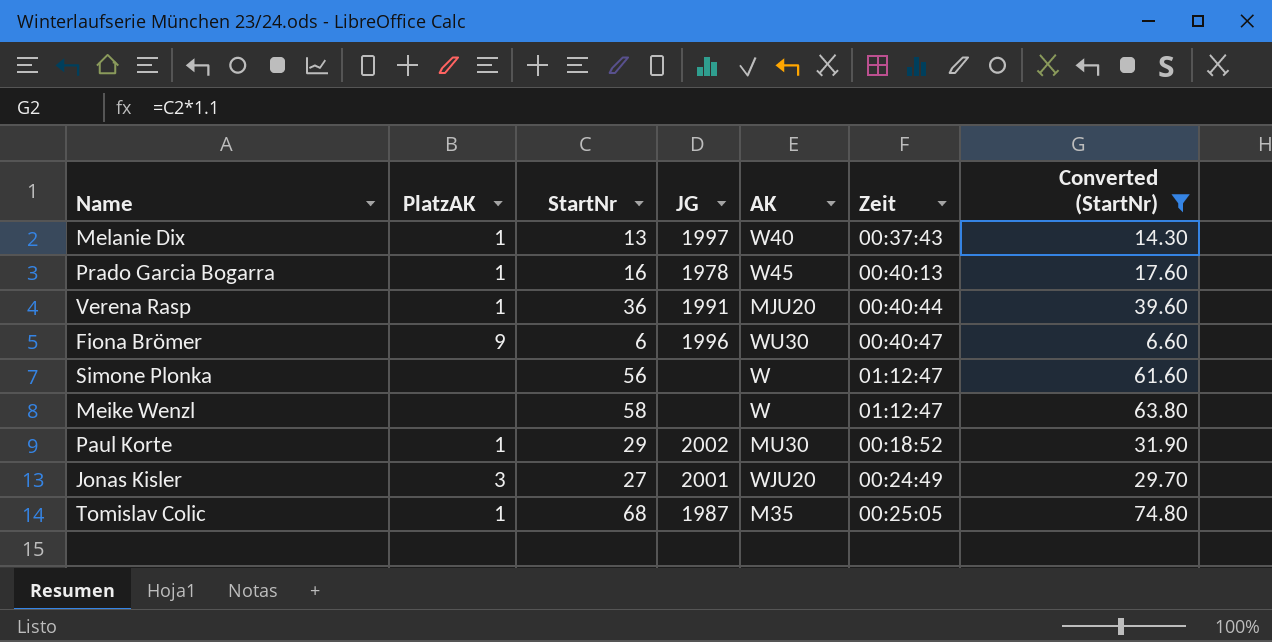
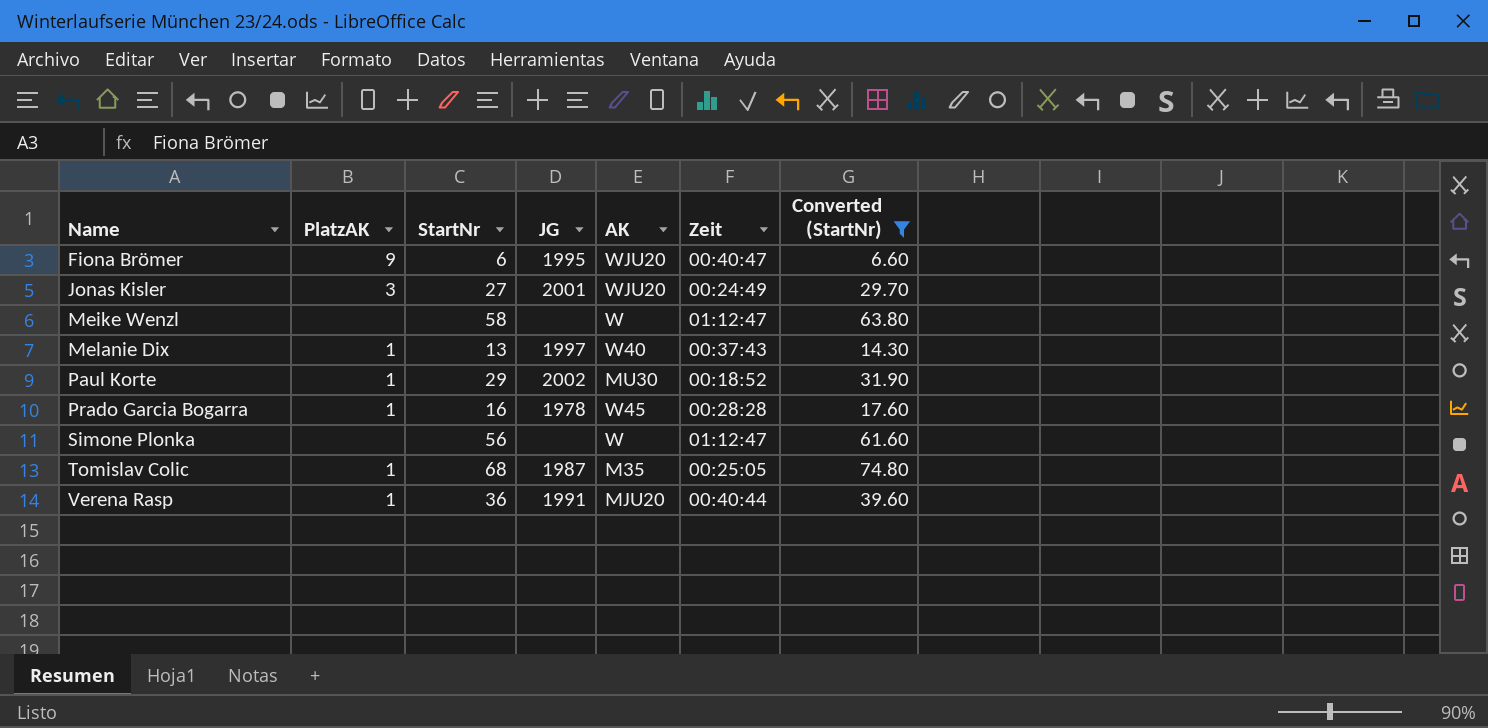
row order: none -> Name ascending
Fiona Brömer | JG: 1996 -> 1995
Fiona Brömer | AK: WU30 -> WJU20
Prado Garcia Bogarra | Zeit: 00:40:13 -> 00:28:28

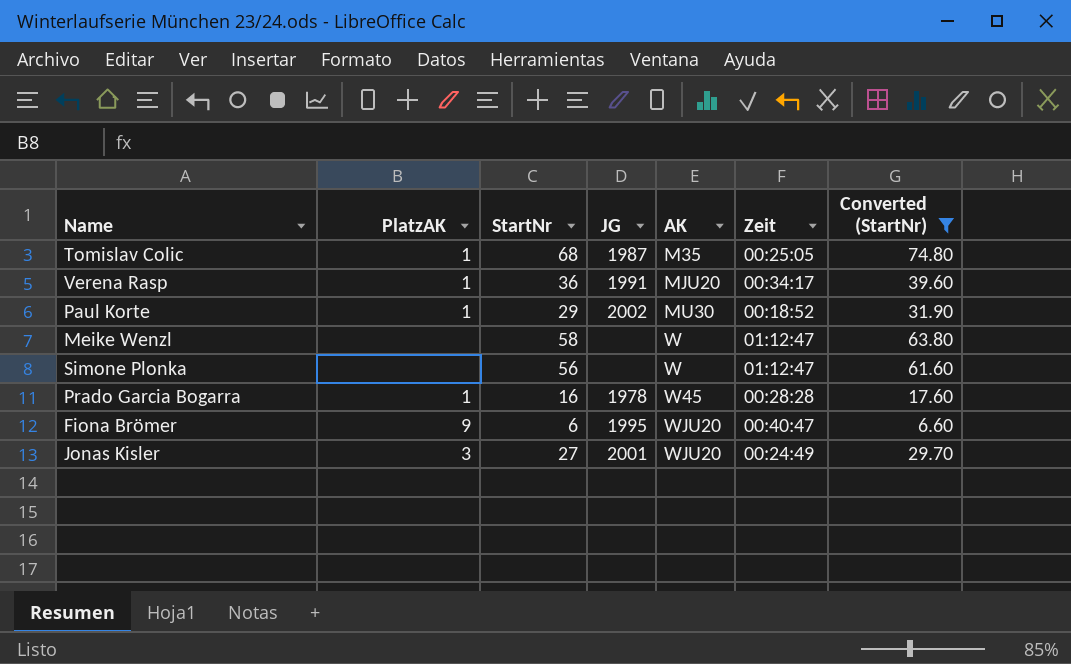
row order: Name ascending -> AK ascending
row Melanie Dix: 1 | 13 | 1997 | W40 | 00:37:43 | 14.30 -> none
Verena Rasp | Zeit: 00:40:44 -> 00:34:17

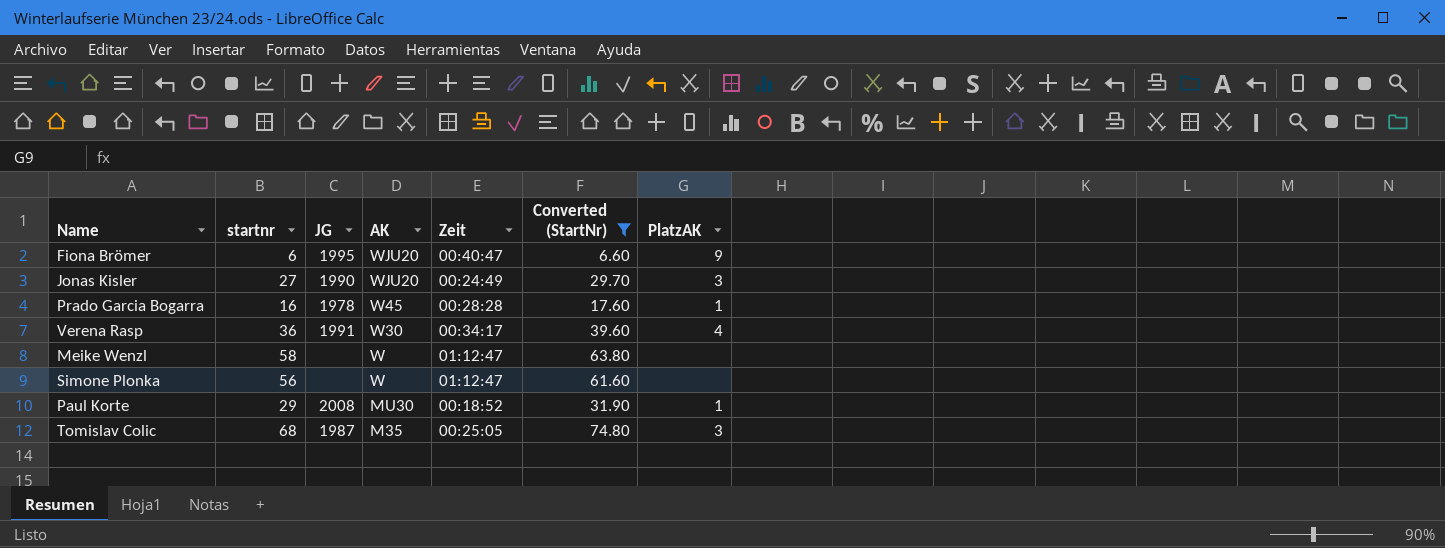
row order: AK ascending -> AK descending
column name: StartNr -> startnr
column PlatzAK | position: 2 -> 7
Jonas Kisler | JG: 2001 -> 1990
Verena Rasp | AK: MJU20 -> W30
Verena Rasp | PlatzAK: 1 -> 4
Paul Korte | JG: 2002 -> 2008
Tomislav Colic | PlatzAK: 1 -> 3

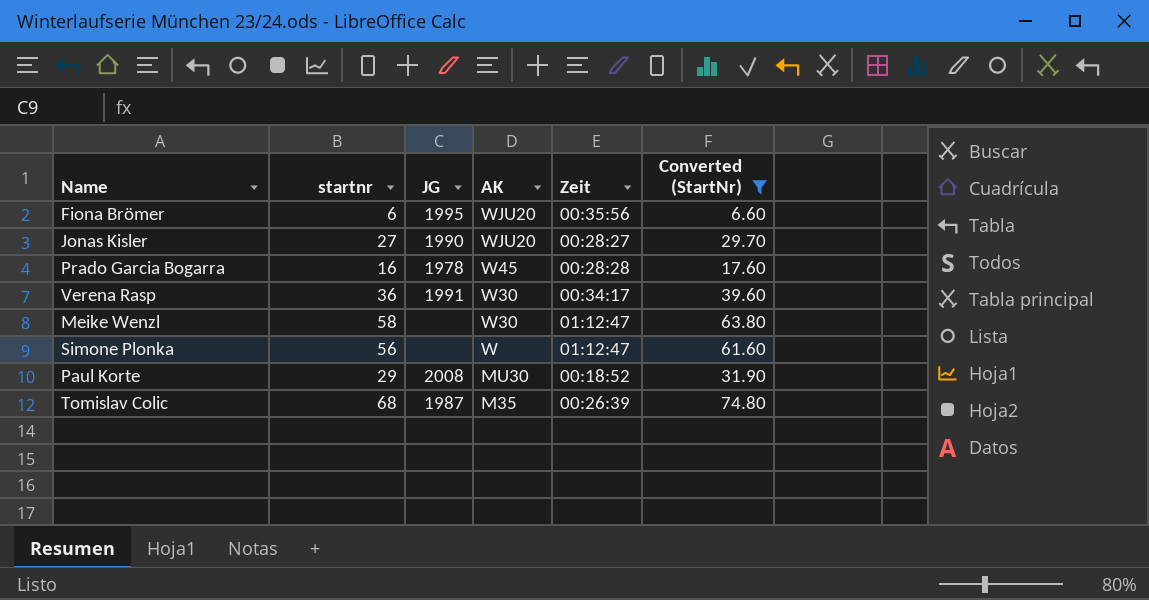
column PlatzAK | position: 7 -> none
Fiona Brömer | Zeit: 00:40:47 -> 00:35:56
Jonas Kisler | Zeit: 00:24:49 -> 00:28:27
Meike Wenzl | AK: W -> W30
Tomislav Colic | Zeit: 00:25:05 -> 00:26:39

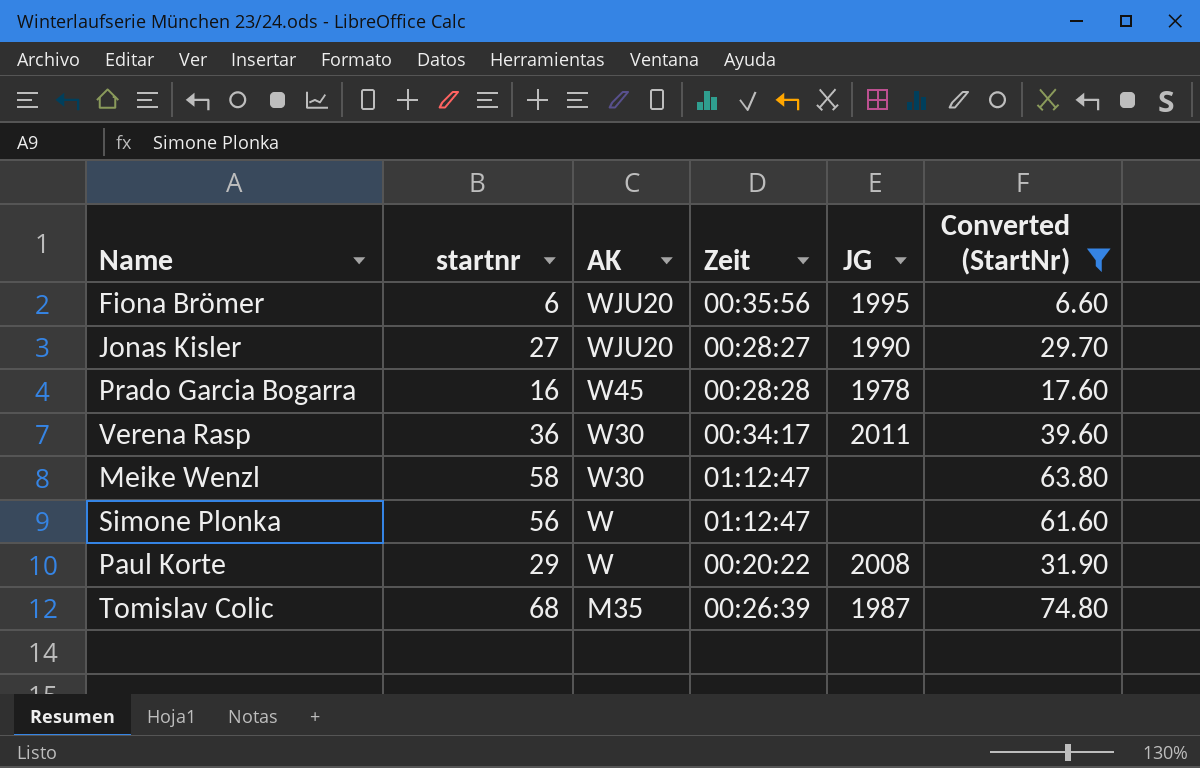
column JG | position: 3 -> 5
Verena Rasp | JG: 1991 -> 2011
Paul Korte | AK: MU30 -> W
Paul Korte | Zeit: 00:18:52 -> 00:20:22

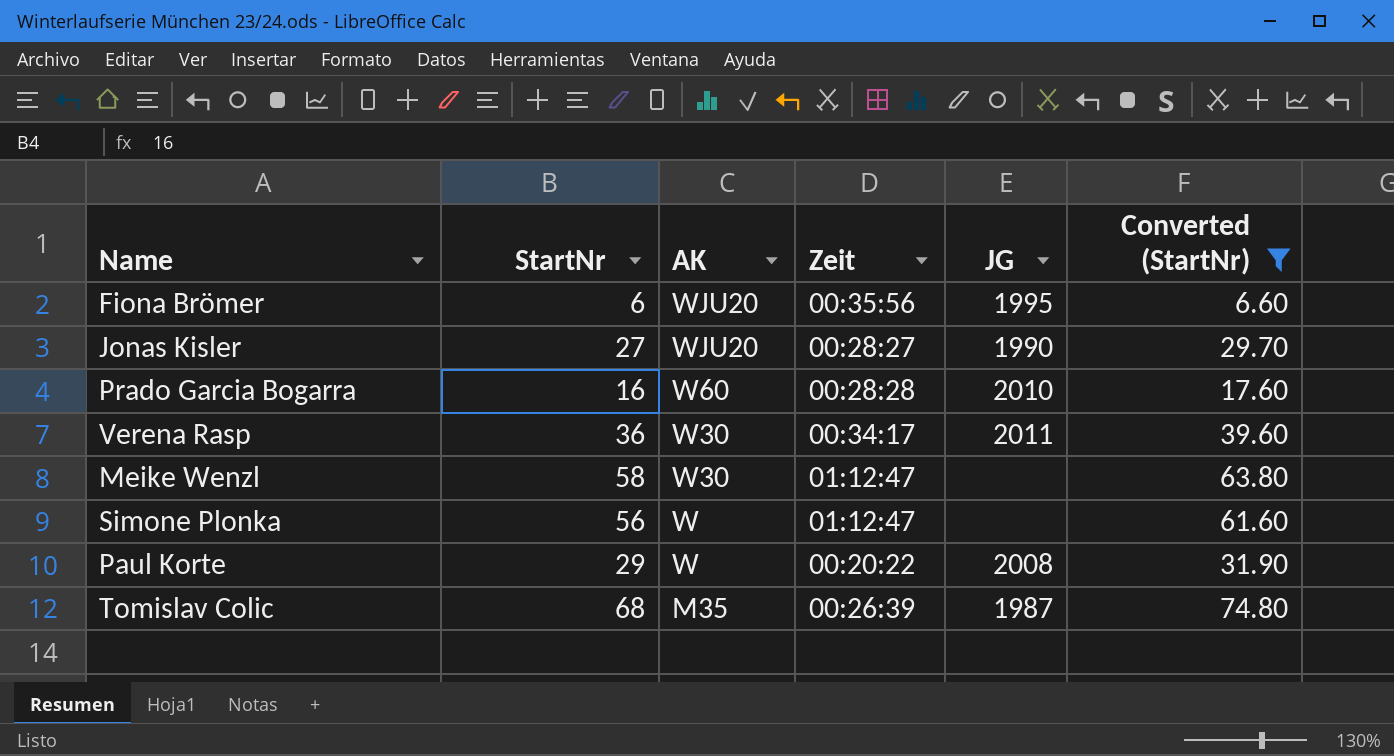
column name: startnr -> StartNr
Prado Garcia Bogarra | AK: W45 -> W60
Prado Garcia Bogarra | JG: 1978 -> 2010

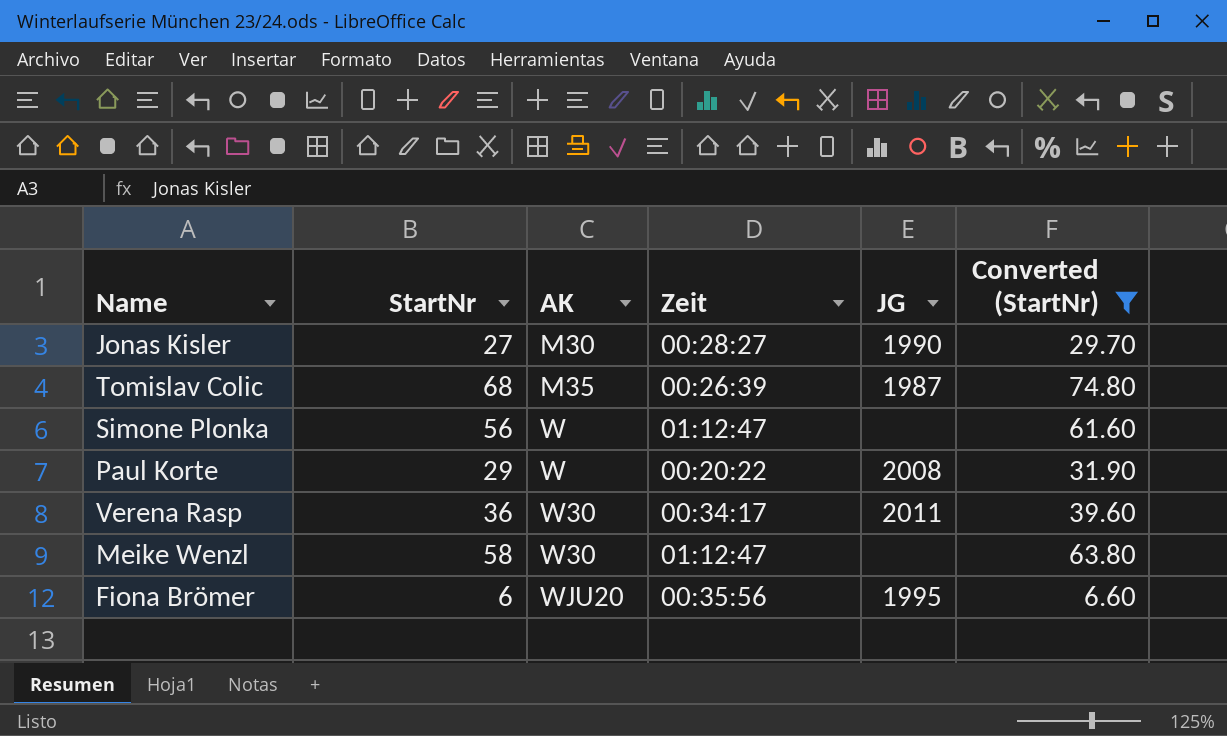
row order: AK descending -> AK ascending
row Prado Garcia Bogarra: 16 | W60 | 00:28:28 | 2010 | 17.60 -> none
Jonas Kisler | AK: WJU20 -> M30

